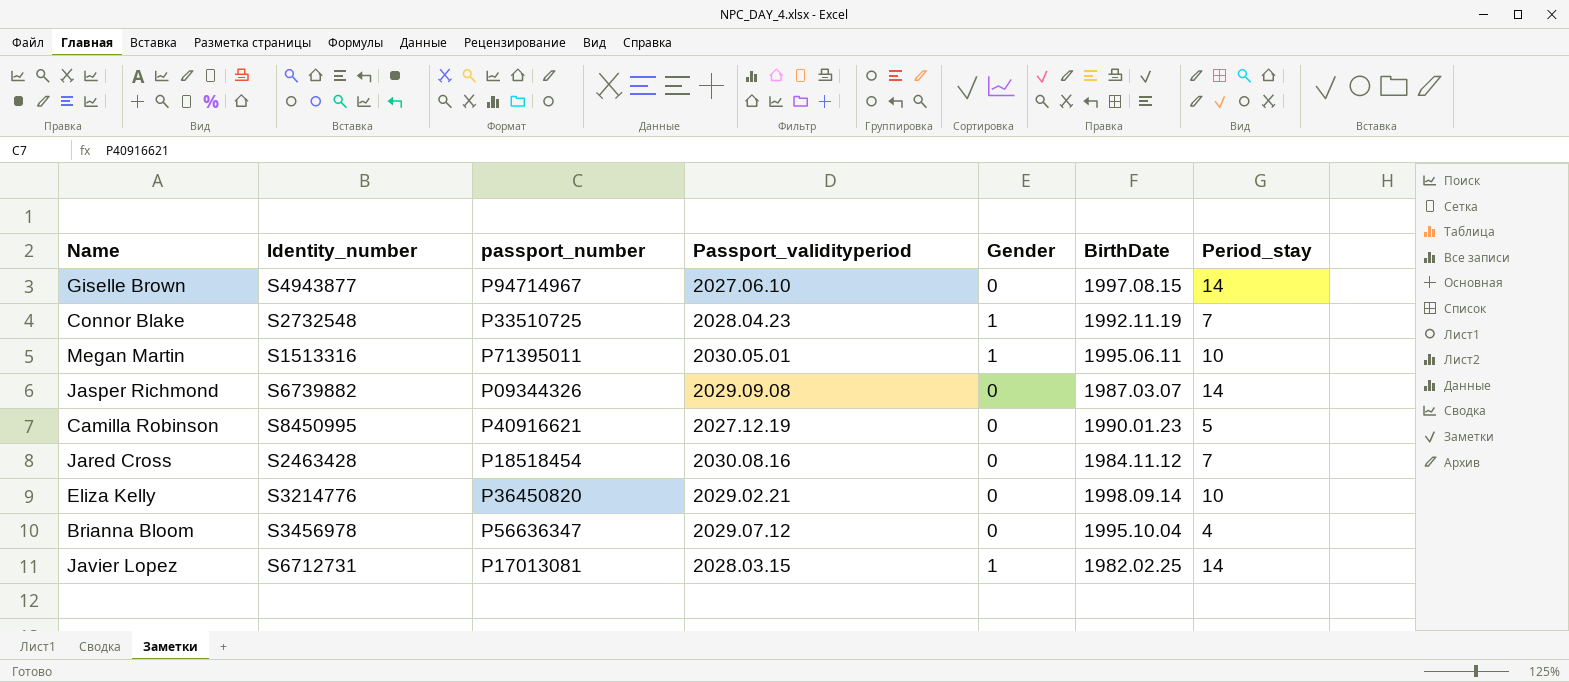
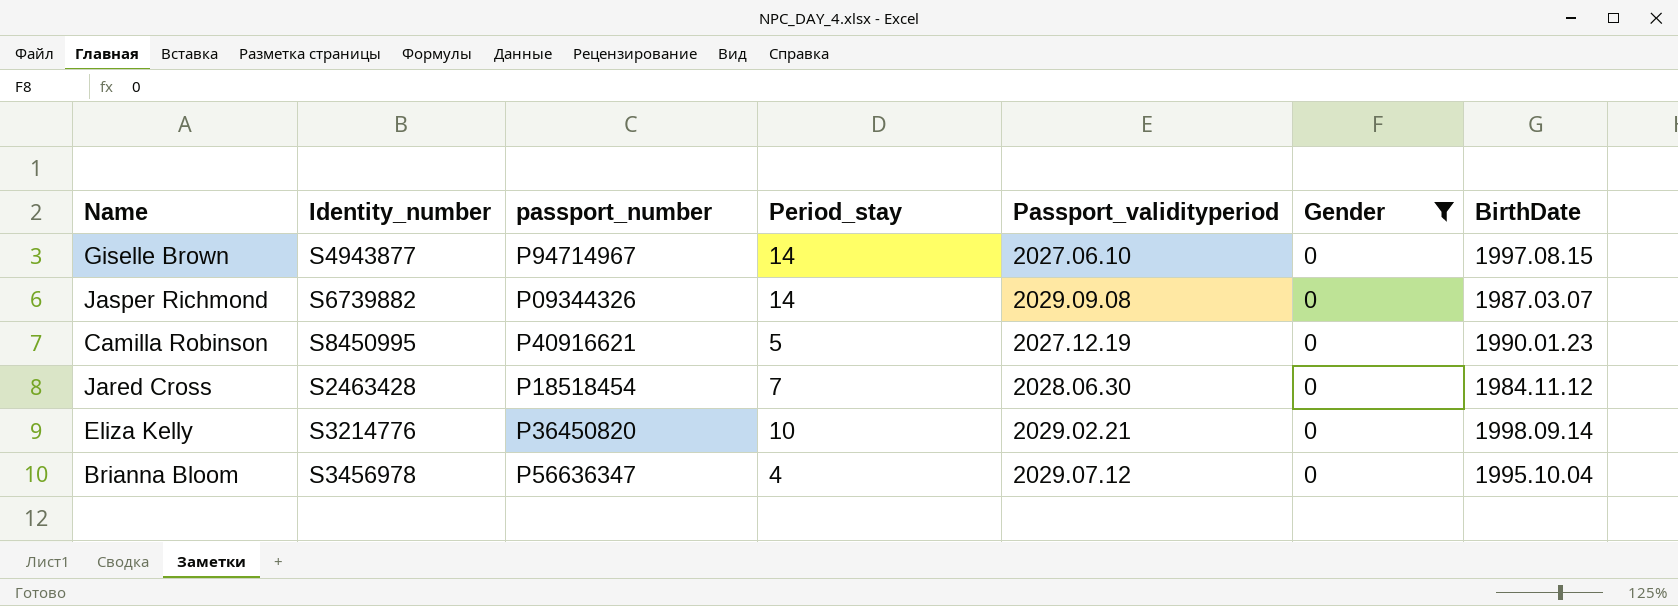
filter: none -> Gender = 0
column Period_stay | position: 7 -> 4
Jared Cross | Passport_validityperiod: 2030.08.16 -> 2028.06.30

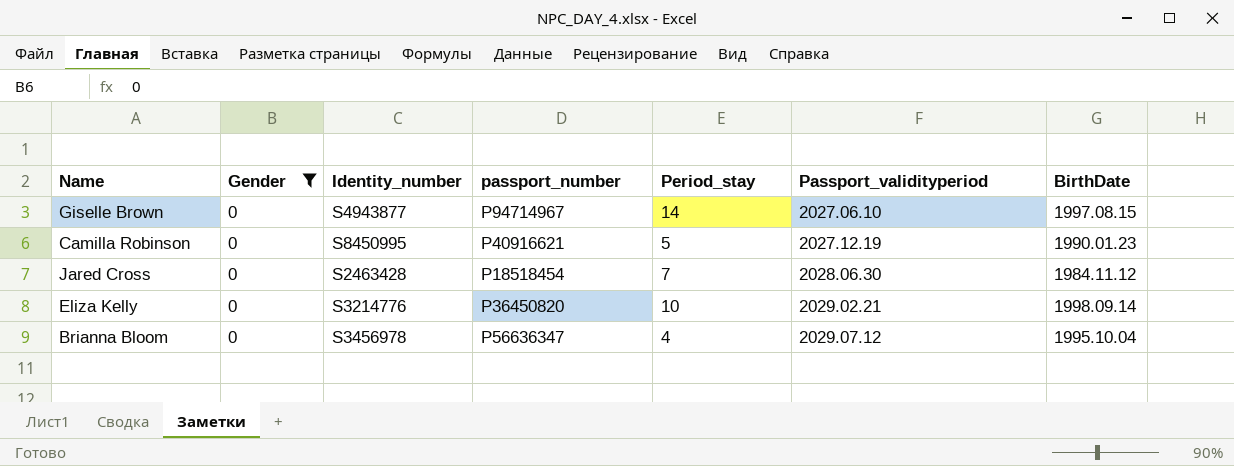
column Gender | position: 6 -> 2
row Jasper Richmond: S6739882 | P09344326 | 14 | 2029.09.08 | 0 | 1987.03.07 -> none

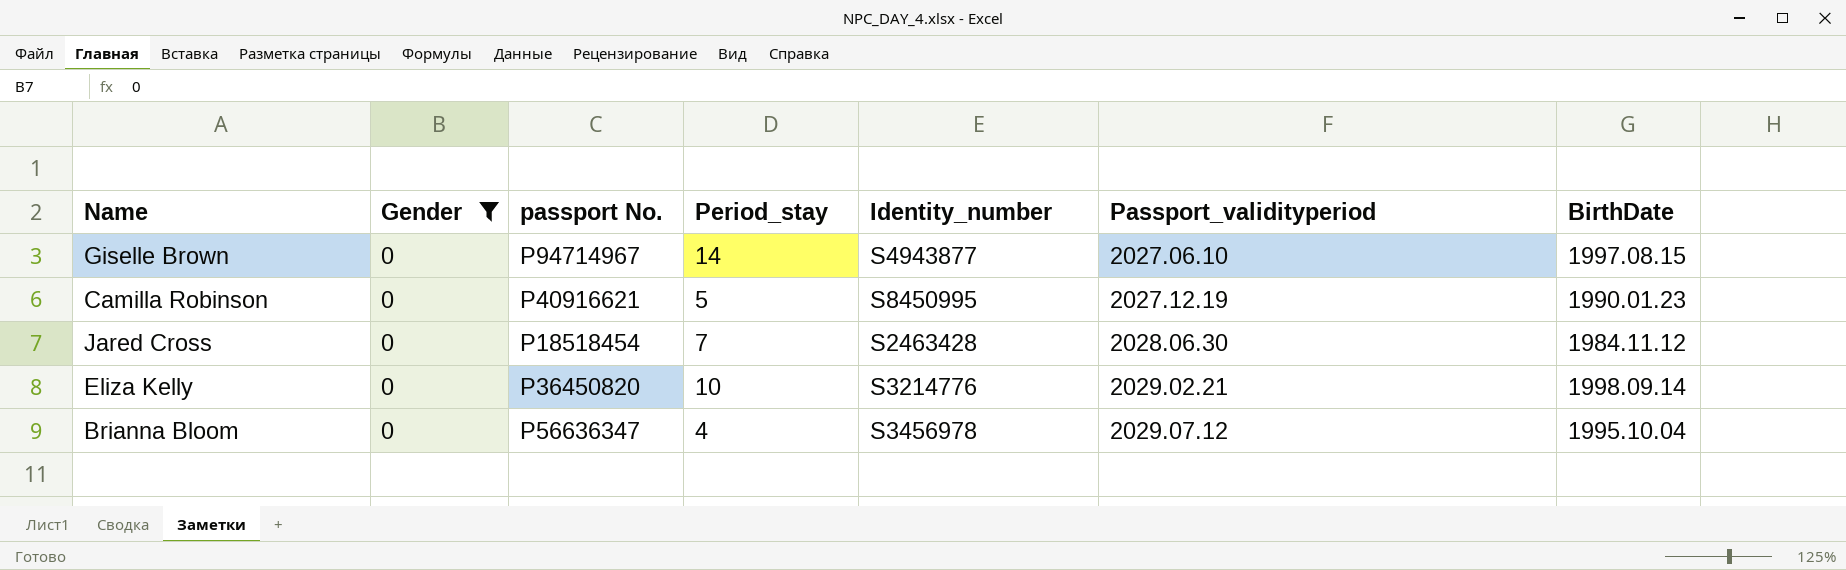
column name: passport_number -> passport No.
column Identity_number | position: 3 -> 5

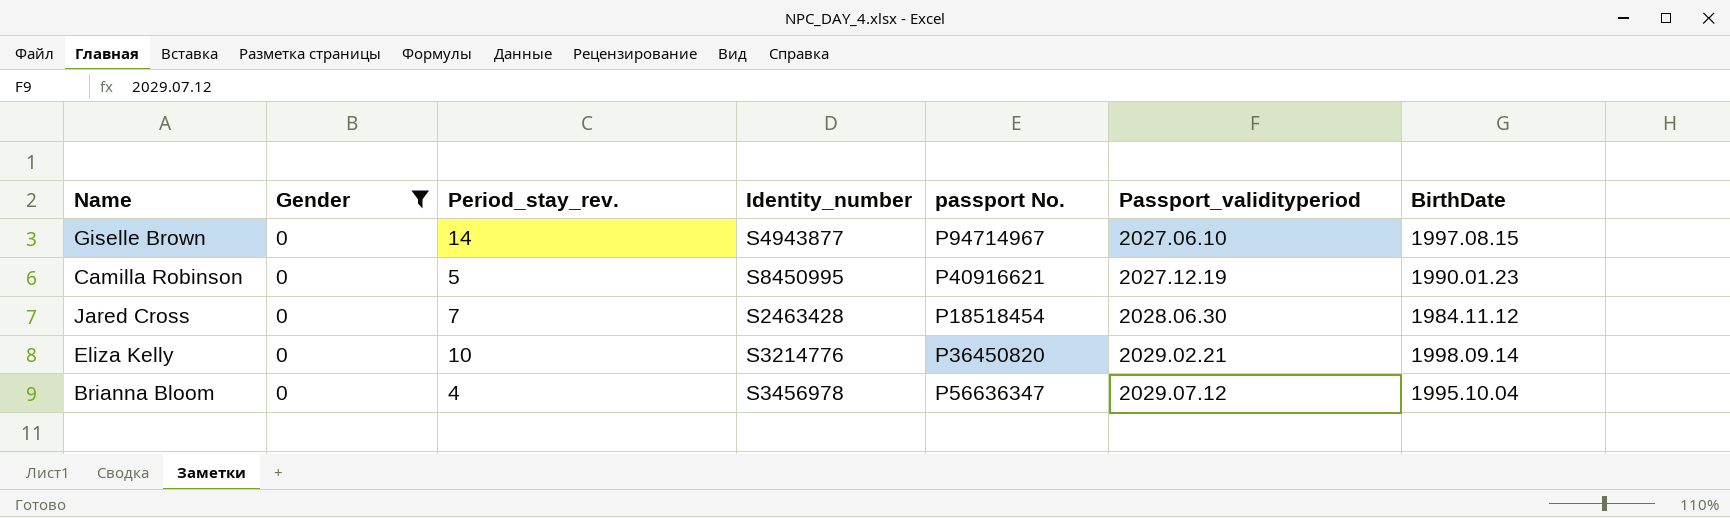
column name: Period_stay -> Period_stay_rev.
column passport No. | position: 3 -> 5

